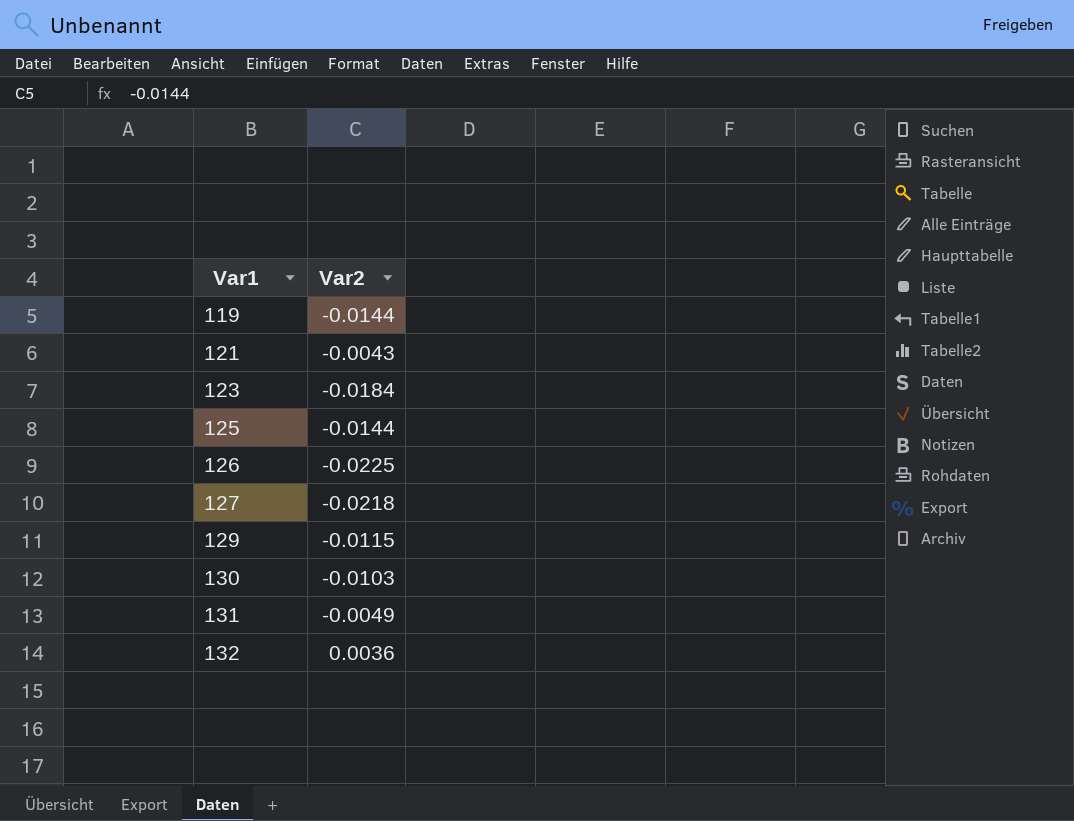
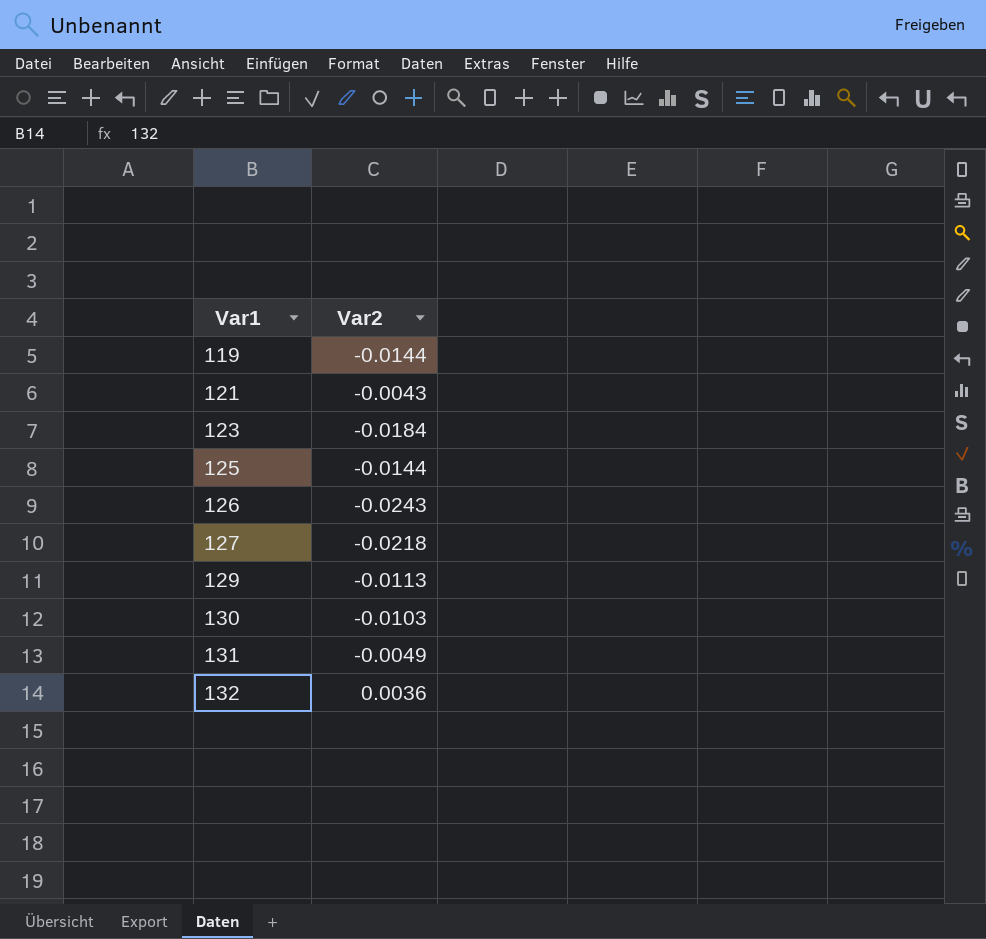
126 | Var2: -0.0225 -> -0.0243
129 | Var2: -0.0115 -> -0.0113

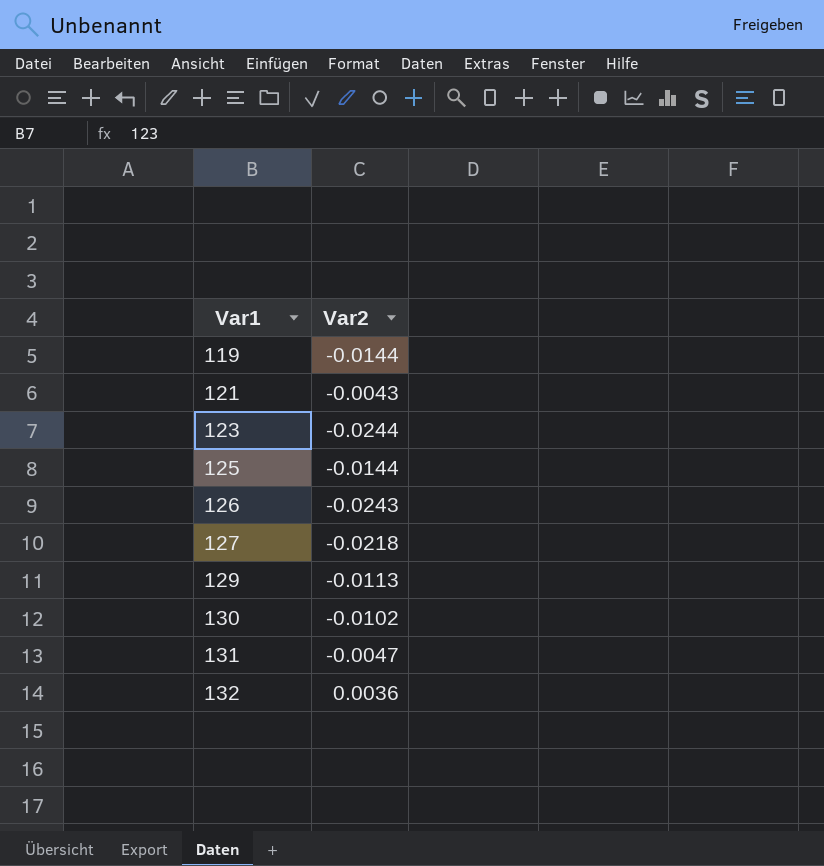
123 | Var2: -0.0184 -> -0.0244
130 | Var2: -0.0103 -> -0.0102
131 | Var2: -0.0049 -> -0.0047

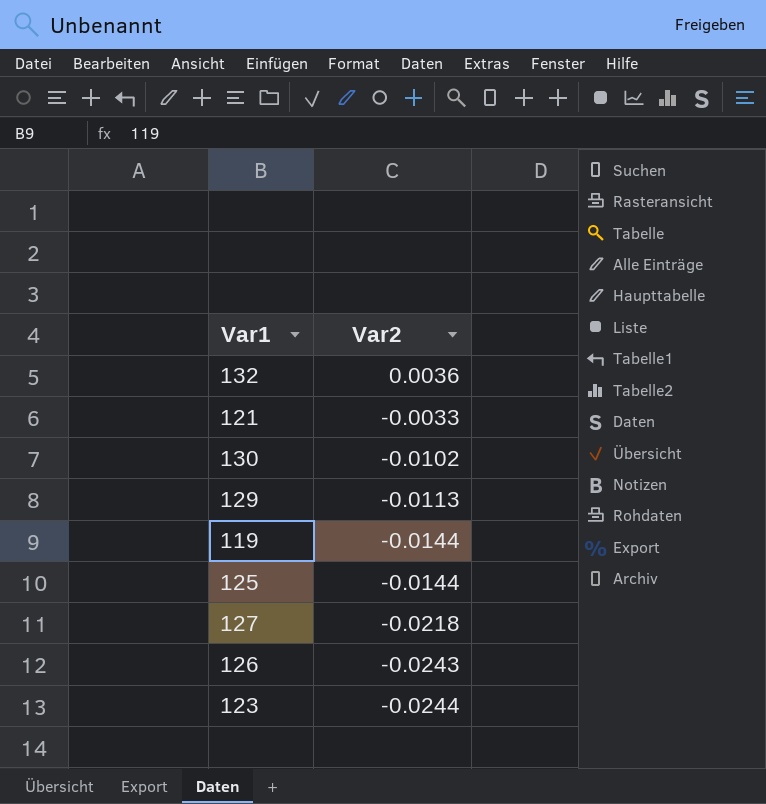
row order: Var1 ascending -> Var2 descending
row 131: -0.0047 -> none
121 | Var2: -0.0043 -> -0.0033

